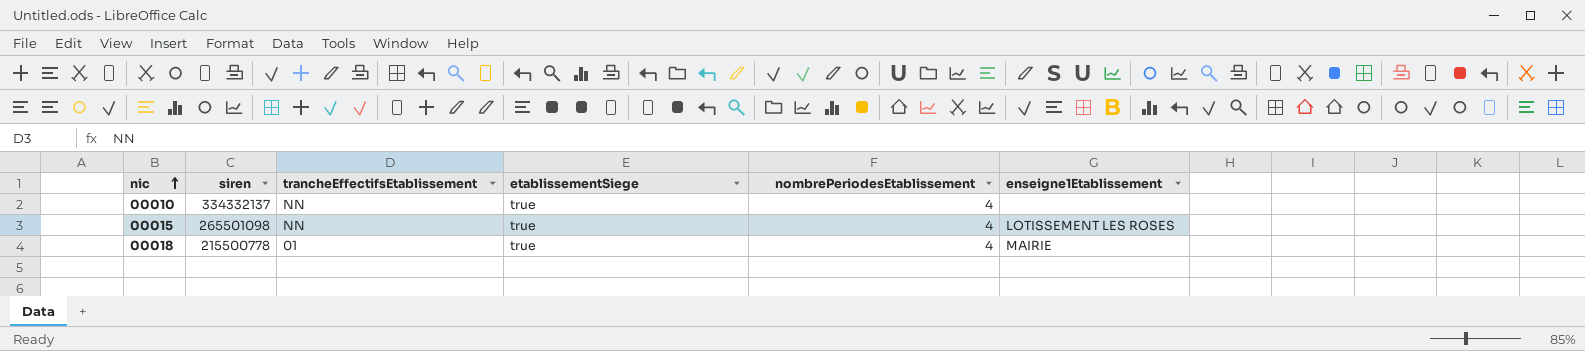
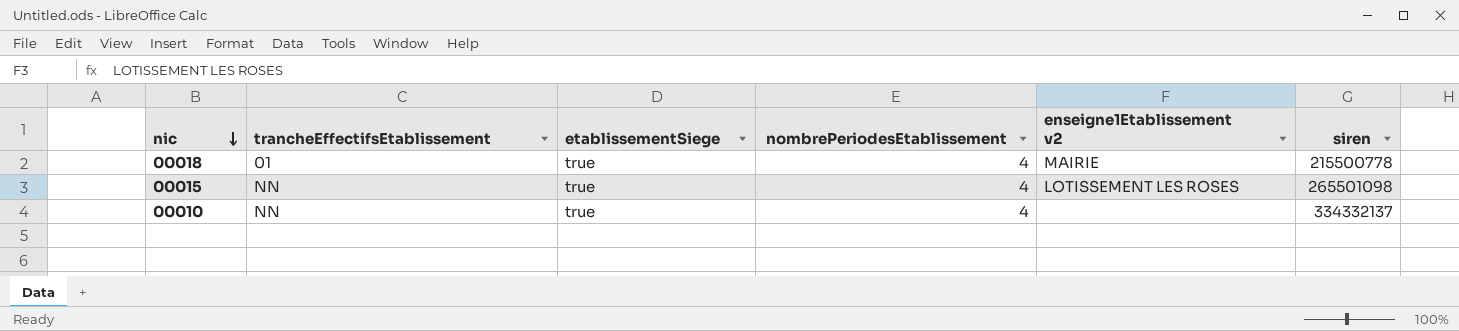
row order: nic ascending -> nic descending
column name: enseigne1Etablissement -> enseigne1Etablissement v2
column siren | position: 2 -> 6

